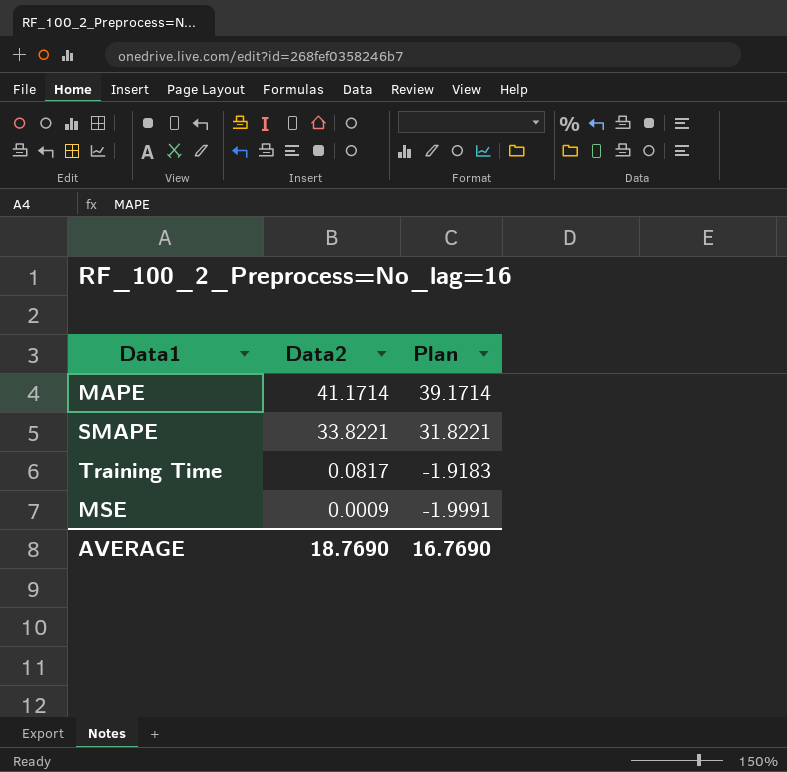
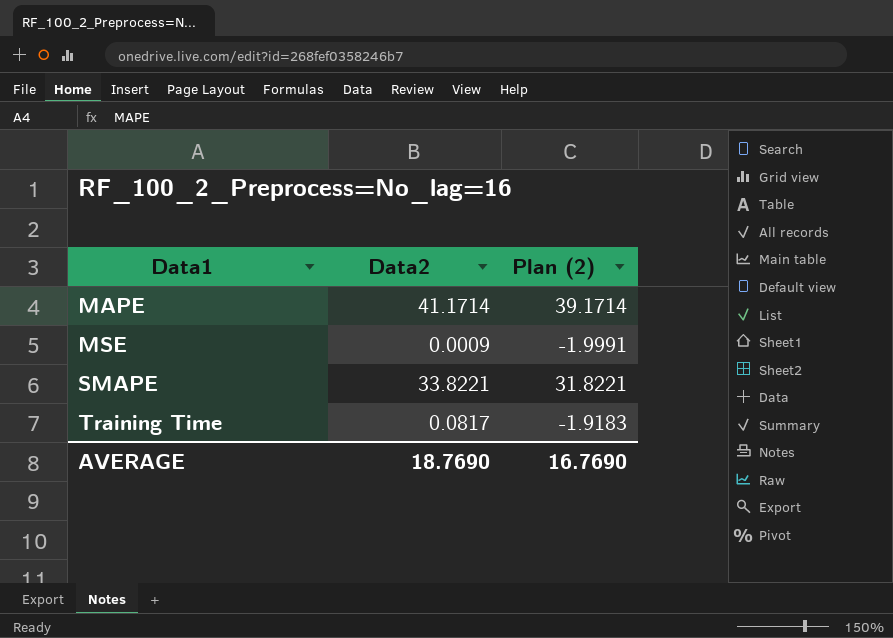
row order: Data2 descending -> Data1 ascending
column name: Plan -> Plan (2)

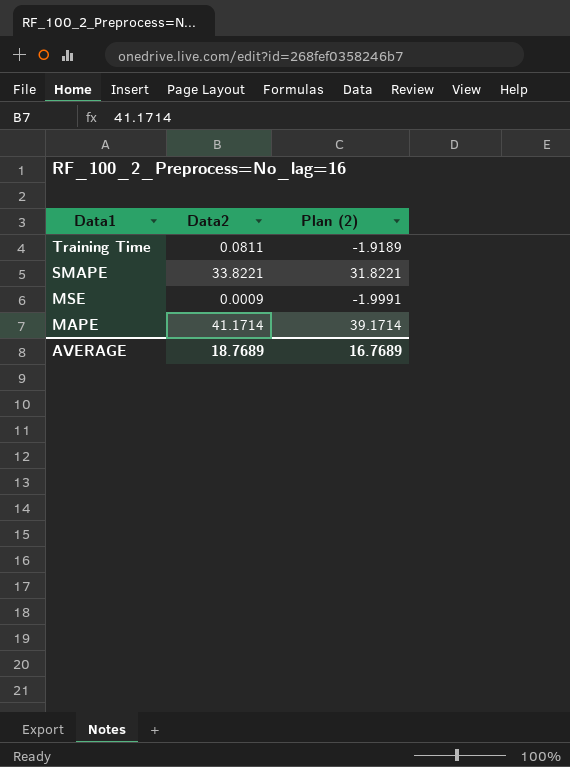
row order: Data1 ascending -> Data1 descending
Training Time | Data2: 0.0817 -> 0.0811
Training Time | Plan (2): -1.9183 -> -1.9189
AVERAGE | Data2: 18.7690 -> 18.7689
AVERAGE | Plan (2): 16.7690 -> 16.7689

